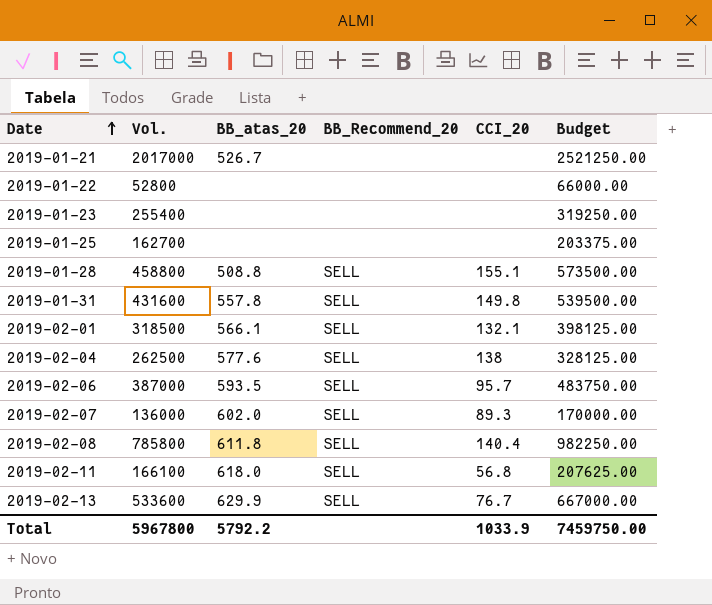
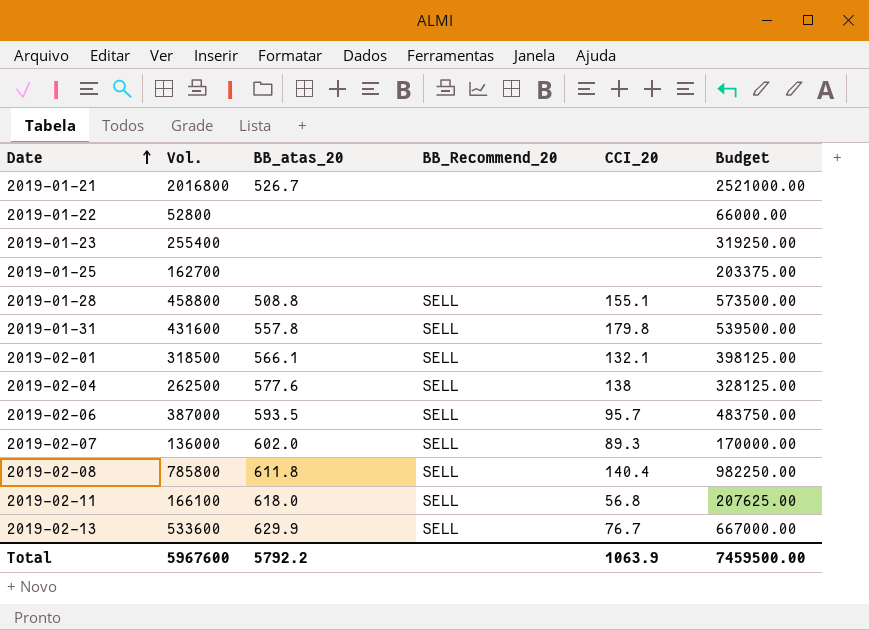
2019-01-21 | Vol.: 2017000 -> 2016800
2019-01-21 | Budget: 2521250.00 -> 2521000.00
2019-01-31 | CCI_20: 149.8 -> 179.8
Total | Vol.: 5967800 -> 5967600
Total | CCI_20: 1033.9 -> 1063.9
Total | Budget: 7459750.00 -> 7459500.00

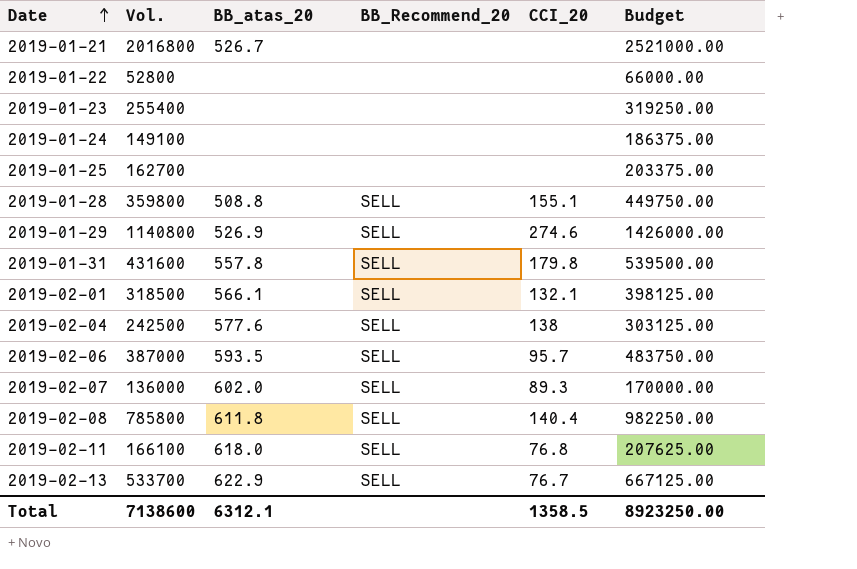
row 2019-01-24: none -> 149100 | none | none | none | 186375.00
2019-01-28 | Vol.: 458800 -> 359800
2019-01-28 | Budget: 573500.00 -> 449750.00
row 2019-01-29: none -> 1140800 | 526.9 | SELL | 274.6 | 1426000.00
2019-02-04 | Vol.: 262500 -> 242500
2019-02-04 | Budget: 328125.00 -> 303125.00
2019-02-11 | CCI_20: 56.8 -> 76.8
2019-02-13 | Vol.: 533600 -> 533700
2019-02-13 | BB_atas_20: 629.9 -> 622.9
2019-02-13 | Budget: 667000.00 -> 667125.00
Total | Vol.: 5967600 -> 7138600
Total | BB_atas_20: 5792.2 -> 6312.1
Total | CCI_20: 1063.9 -> 1358.5
Total | Budget: 7459500.00 -> 8923250.00

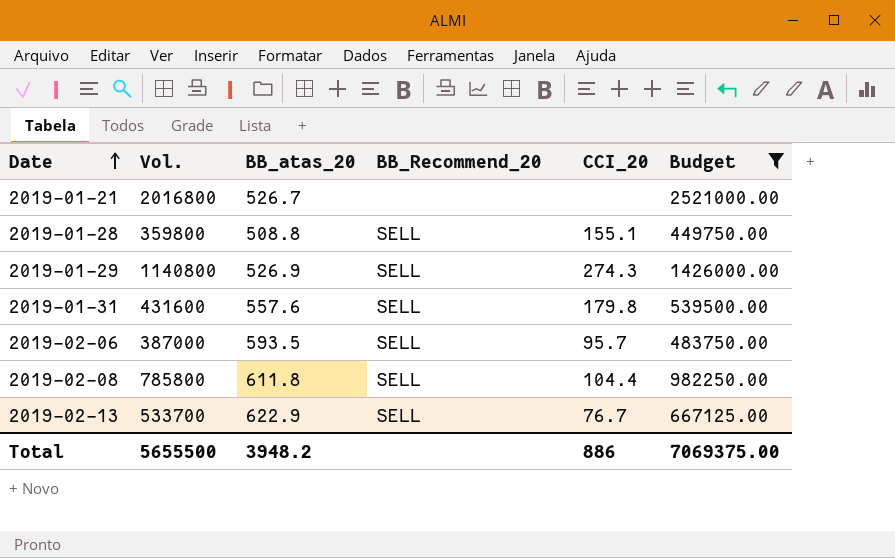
filter: none -> Budget >= 449750.00
2019-01-29 | CCI_20: 274.6 -> 274.3
2019-01-31 | BB_atas_20: 557.8 -> 557.6
2019-02-08 | CCI_20: 140.4 -> 104.4
Total | Vol.: 7138600 -> 5655500
Total | BB_atas_20: 6312.1 -> 3948.2
Total | CCI_20: 1358.5 -> 886
Total | Budget: 8923250.00 -> 7069375.00

